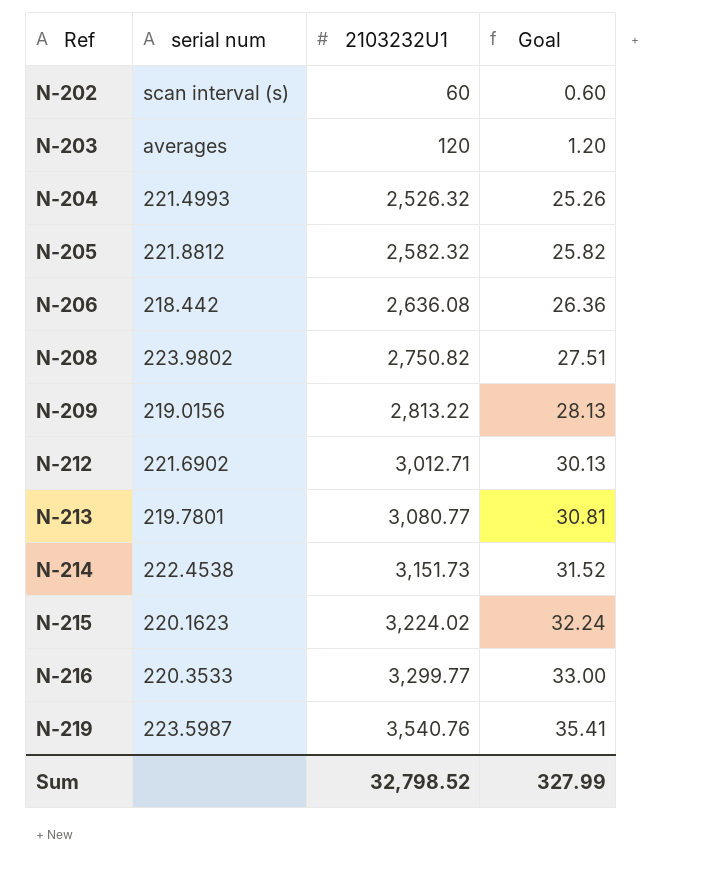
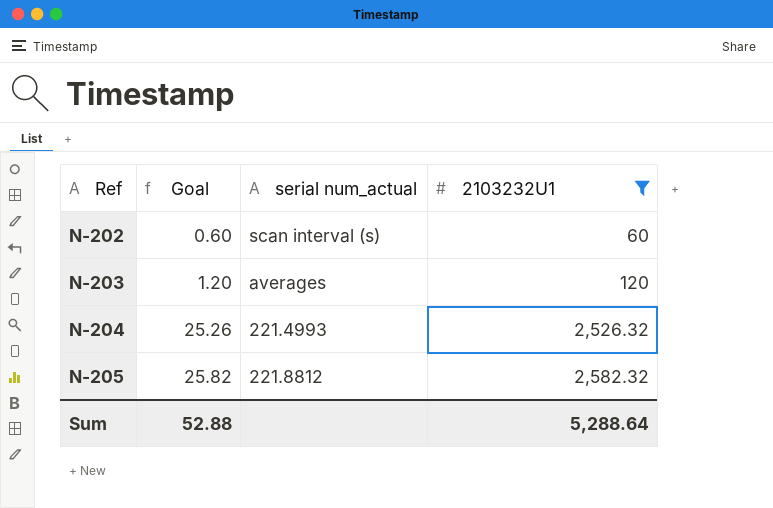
filter: none -> 2103232U1 <= 2,582.32
column Goal | position: 4 -> 2
column name: serial num -> serial num_actual
Sum | Goal: 327.99 -> 52.88
Sum | 2103232U1: 32,798.52 -> 5,288.64

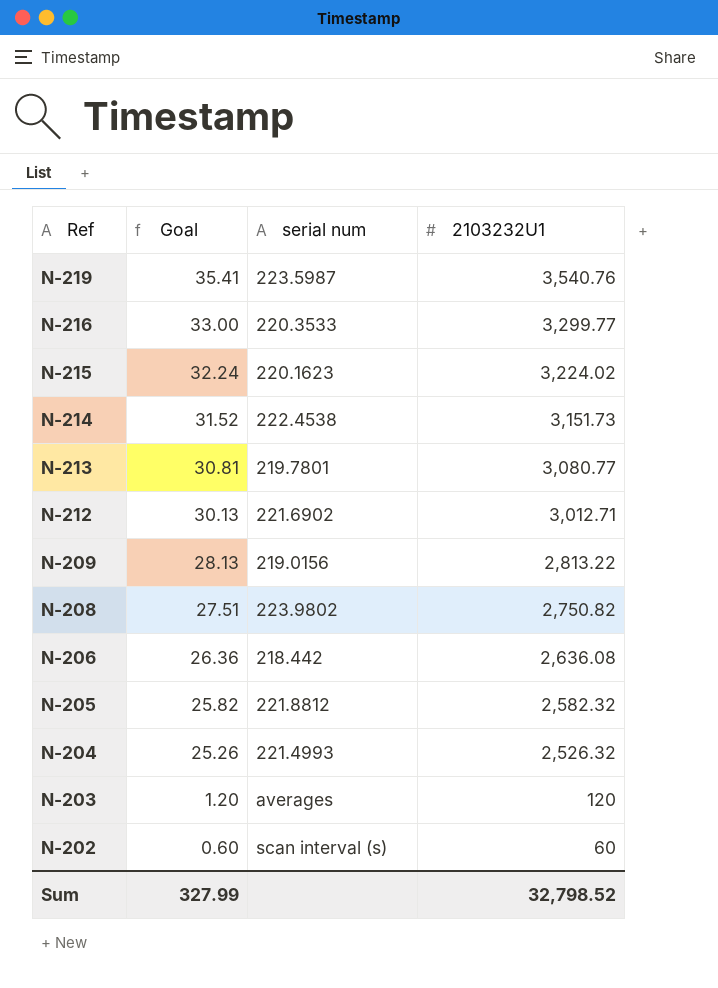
filter: 2103232U1 <= 2,582.32 -> none
row order: Ref ascending -> Ref descending
column name: serial num_actual -> serial num
Sum | Goal: 52.88 -> 327.99
Sum | 2103232U1: 5,288.64 -> 32,798.52

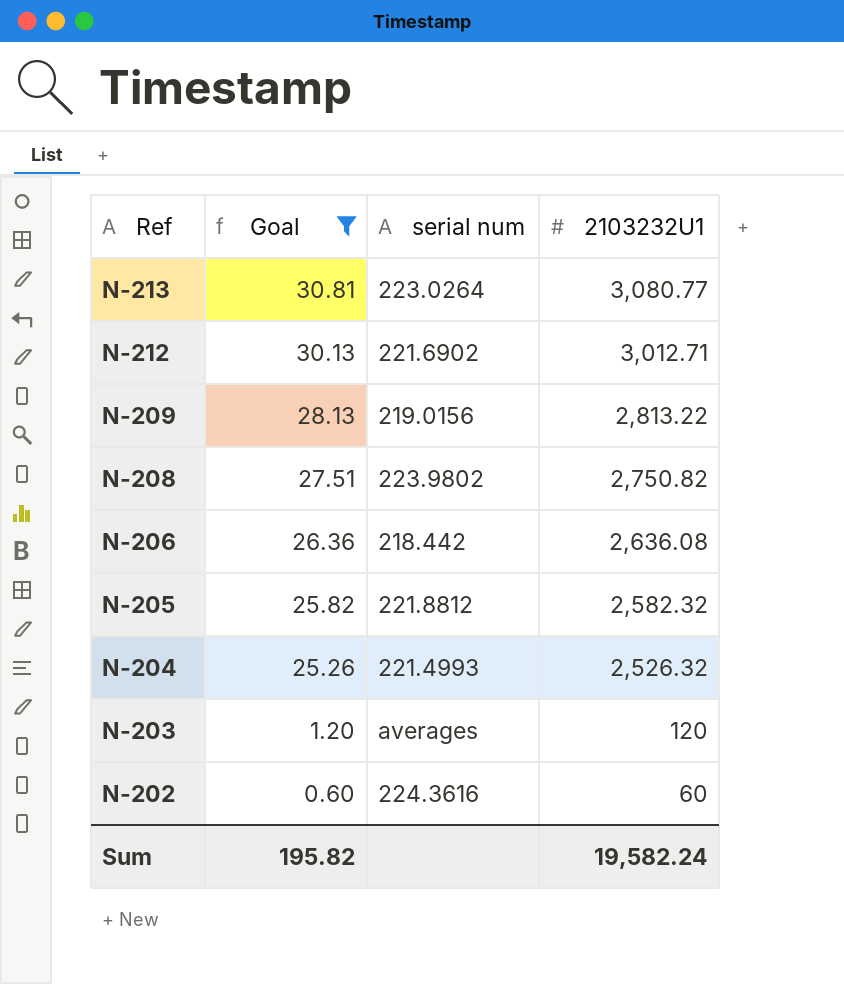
filter: none -> Goal <= 30.81
N-213 | serial num: 219.7801 -> 223.0264
N-202 | serial num: scan interval (s) -> 224.3616
Sum | Goal: 327.99 -> 195.82
Sum | 2103232U1: 32,798.52 -> 19,582.24

